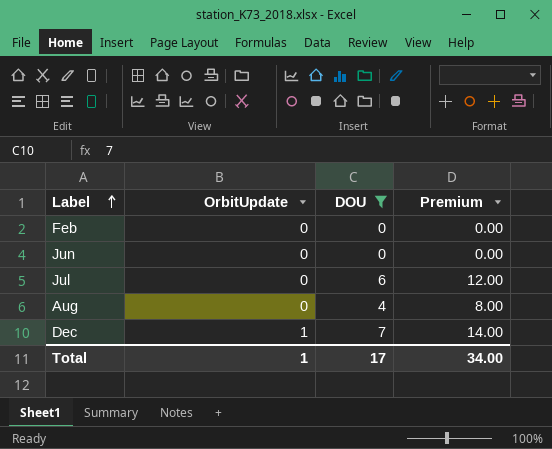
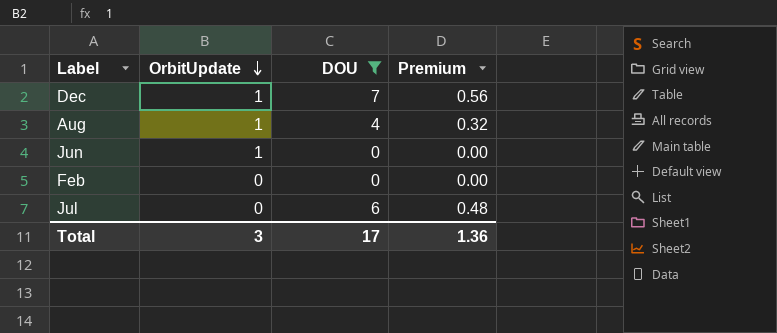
row order: Label ascending -> OrbitUpdate descending
column Premium | formula: [DOU] * 2 -> [DOU] * 0.08
Aug | OrbitUpdate: 0 -> 1
Jun | OrbitUpdate: 0 -> 1
Total | OrbitUpdate: 1 -> 3
Total | Premium: 34.00 -> 1.36

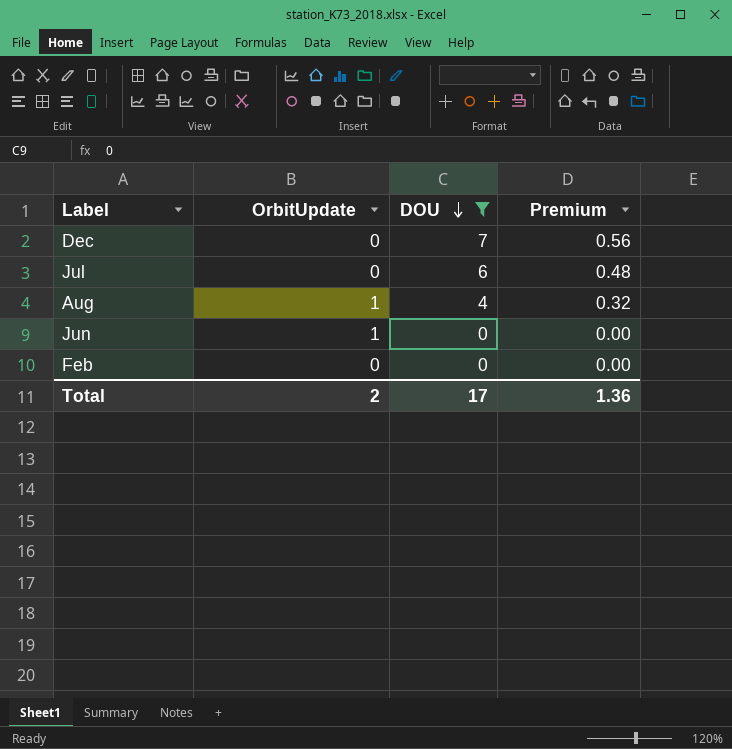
row order: OrbitUpdate descending -> DOU descending
Dec | OrbitUpdate: 1 -> 0
Total | OrbitUpdate: 3 -> 2

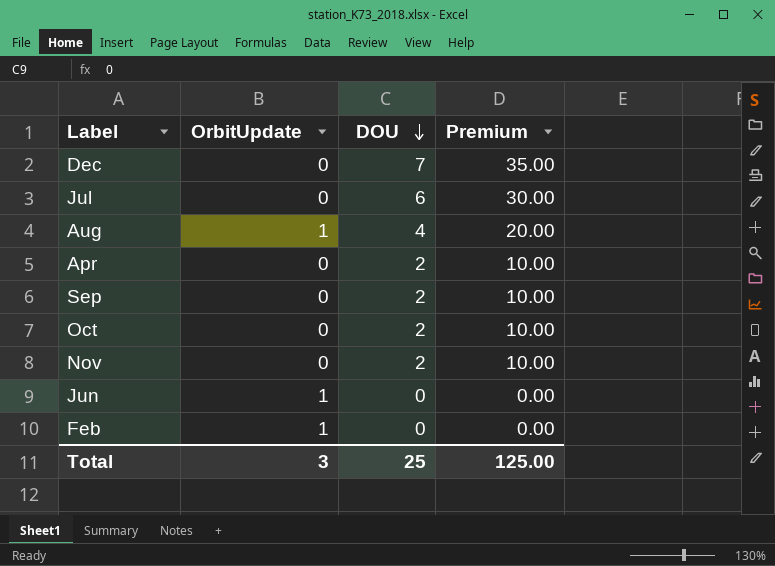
filter: DOU != 2 -> none
column Premium | formula: [DOU] * 0.08 -> [DOU] * 5
Feb | OrbitUpdate: 0 -> 1
Total | OrbitUpdate: 2 -> 3
Total | DOU: 17 -> 25
Total | Premium: 1.36 -> 125.00

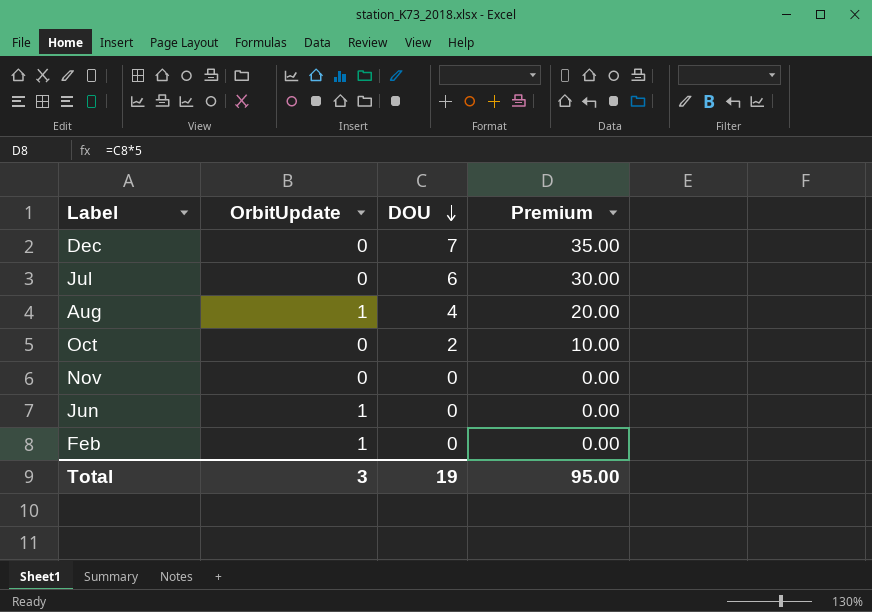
row Apr: 0 | 2 | 10.00 -> none
row Sep: 0 | 2 | 10.00 -> none
Nov | DOU: 2 -> 0
Nov | Premium: 10.00 -> 0.00
Total | DOU: 25 -> 19
Total | Premium: 125.00 -> 95.00

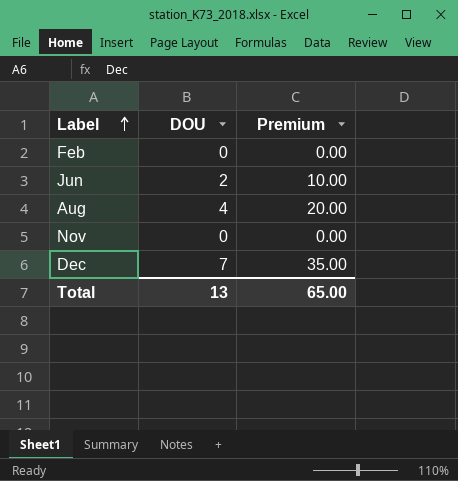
row order: DOU descending -> Label ascending
column OrbitUpdate | position: 2 -> none
row Jul: 0 | 6 | 30.00 -> none
row Oct: 0 | 2 | 10.00 -> none
Jun | DOU: 0 -> 2
Jun | Premium: 0.00 -> 10.00
Total | DOU: 19 -> 13
Total | Premium: 95.00 -> 65.00

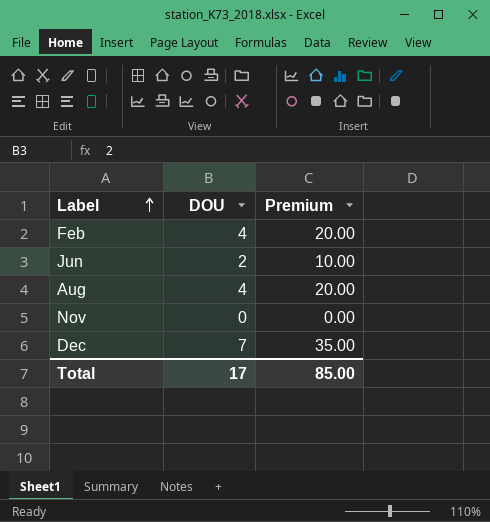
Feb | DOU: 0 -> 4
Feb | Premium: 0.00 -> 20.00
Total | DOU: 13 -> 17
Total | Premium: 65.00 -> 85.00

